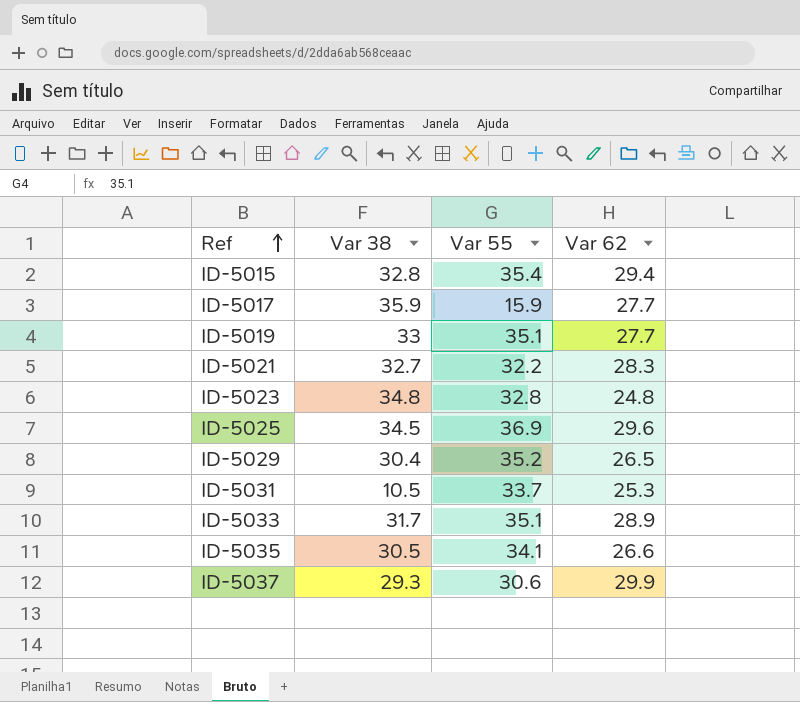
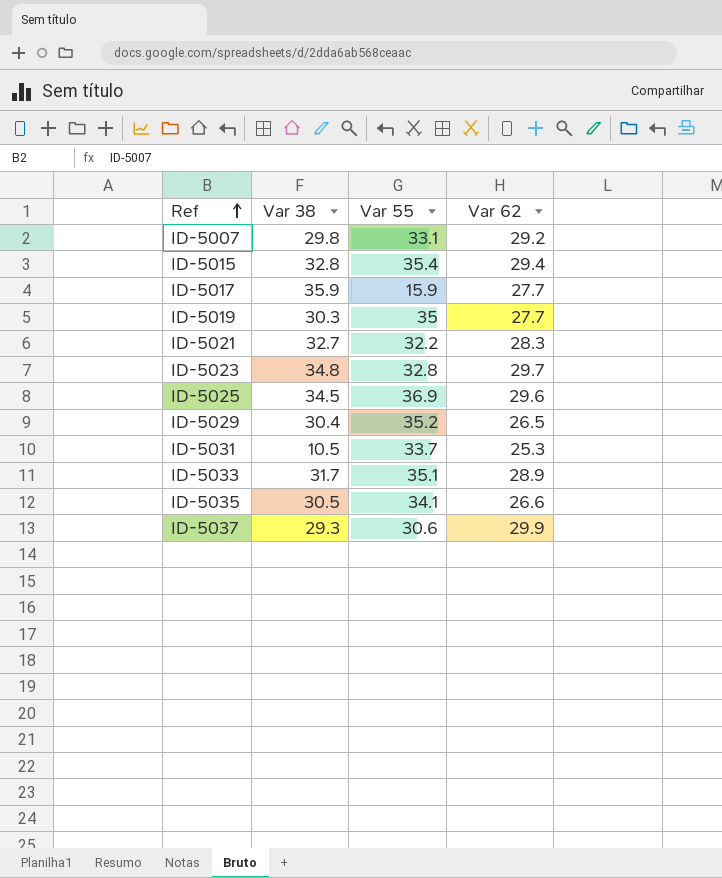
row ID-5007: none -> 29.8 | 33.1 | 29.2
ID-5019 | Var 38: 33 -> 30.3
ID-5019 | Var 55: 35.1 -> 35
ID-5023 | Var 62: 24.8 -> 29.7

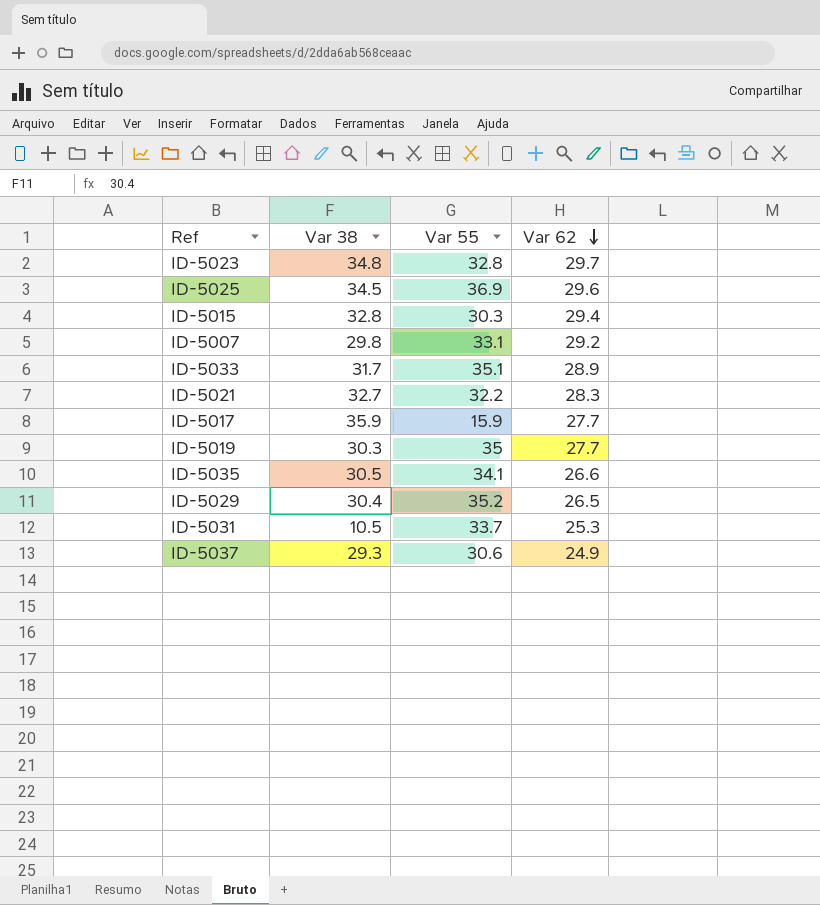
row order: Ref ascending -> Var 62 descending
ID-5015 | Var 55: 35.4 -> 30.3
ID-5037 | Var 62: 29.9 -> 24.9

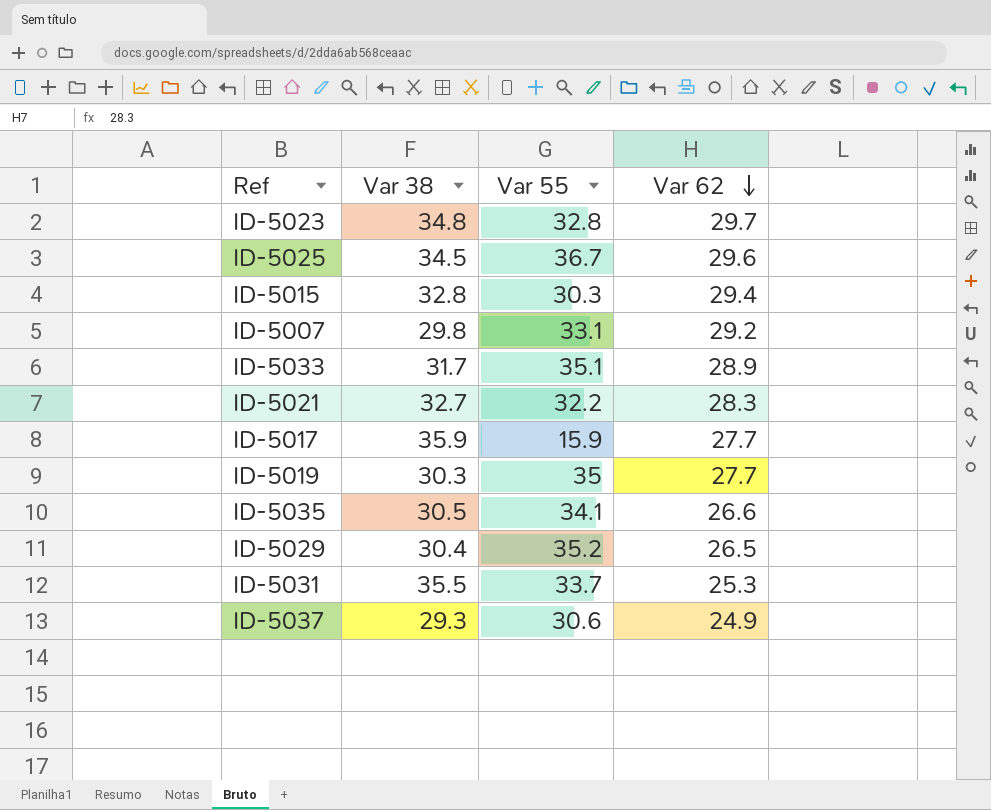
ID-5025 | Var 55: 36.9 -> 36.7
ID-5031 | Var 38: 10.5 -> 35.5

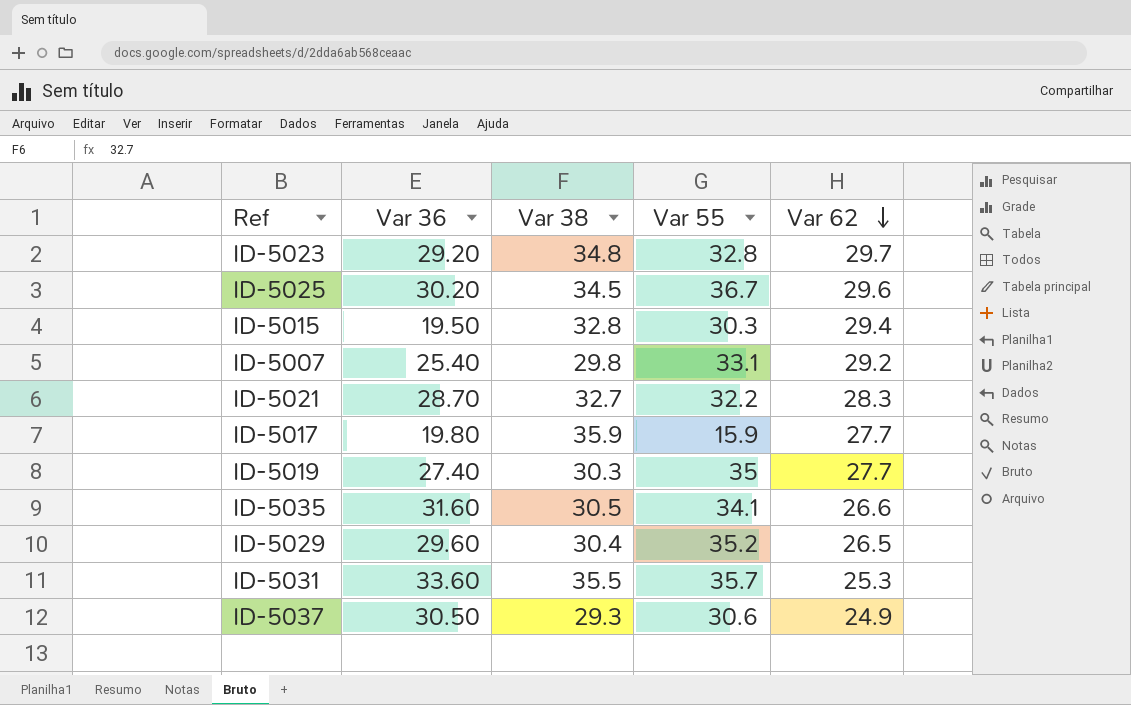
column Var 36 | position: none -> 2
row ID-5033: 31.7 | 35.1 | 28.9 -> none
ID-5031 | Var 55: 33.7 -> 35.7

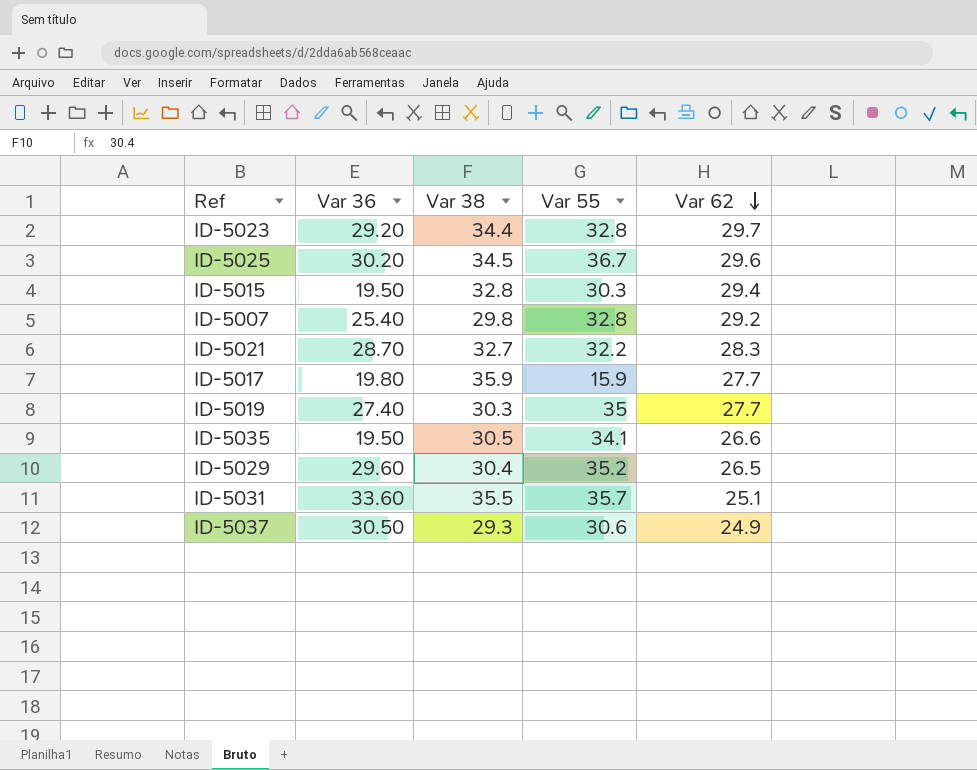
ID-5023 | Var 38: 34.8 -> 34.4
ID-5007 | Var 55: 33.1 -> 32.8
ID-5035 | Var 36: 31.60 -> 19.50
ID-5031 | Var 62: 25.3 -> 25.1

